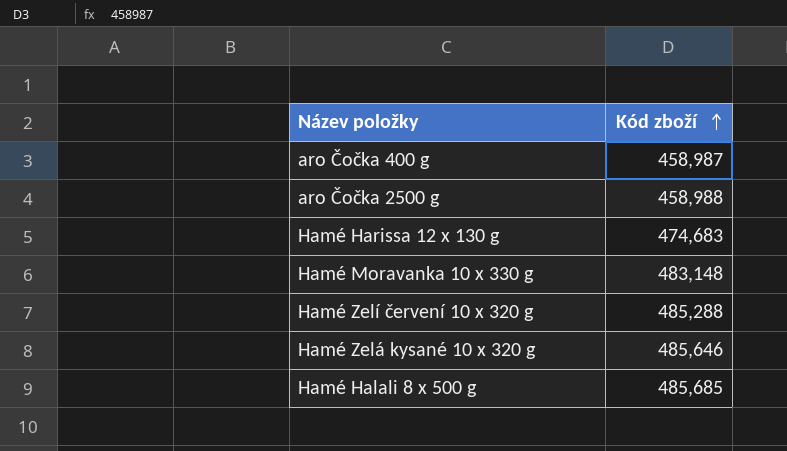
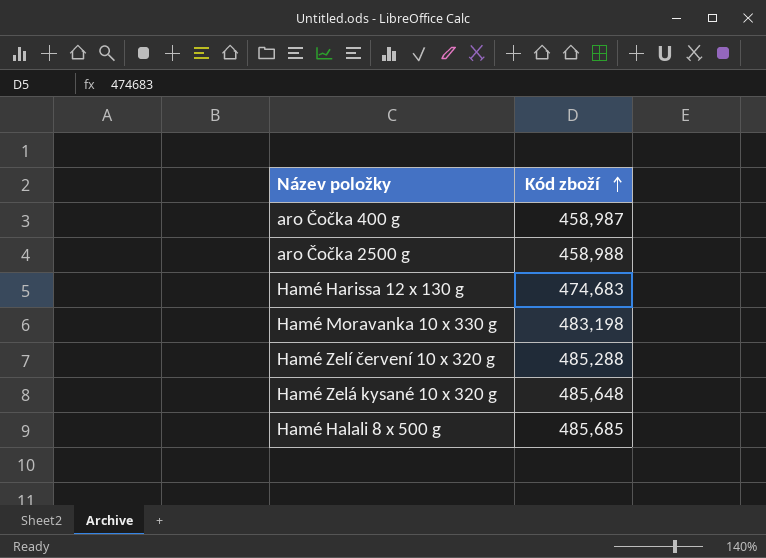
Hamé Moravanka 10 x 330 g | Kód zboží: 483,148 -> 483,198
Hamé Zelá kysané 10 x 320 g | Kód zboží: 485,646 -> 485,648

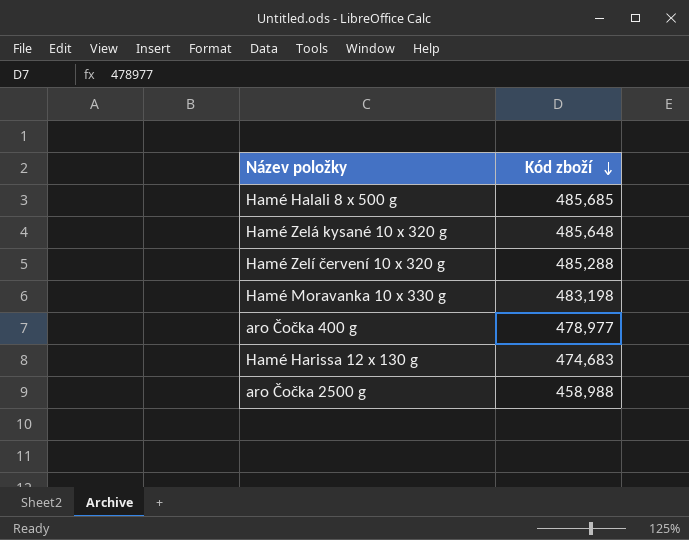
row order: Kód zboží ascending -> Kód zboží descending
aro Čočka 400 g | Kód zboží: 458,987 -> 478,977

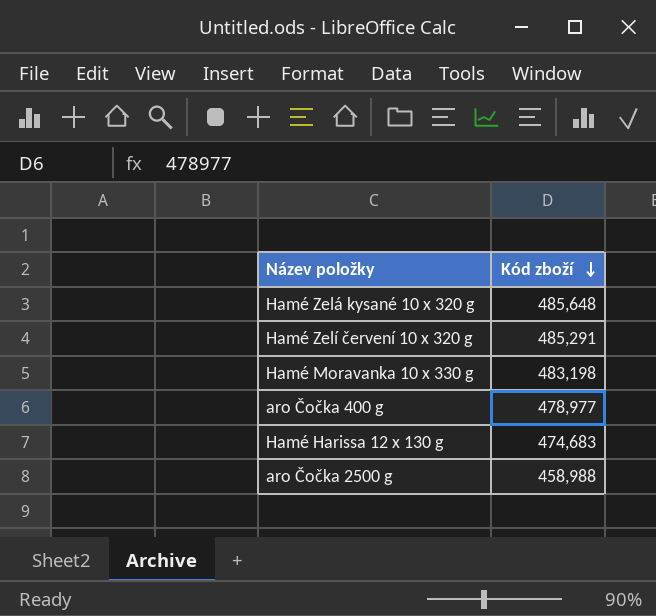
row Hamé Halali 8 x 500 g: 485,685 -> none
Hamé Zelí červení 10 x 320 g | Kód zboží: 485,288 -> 485,291

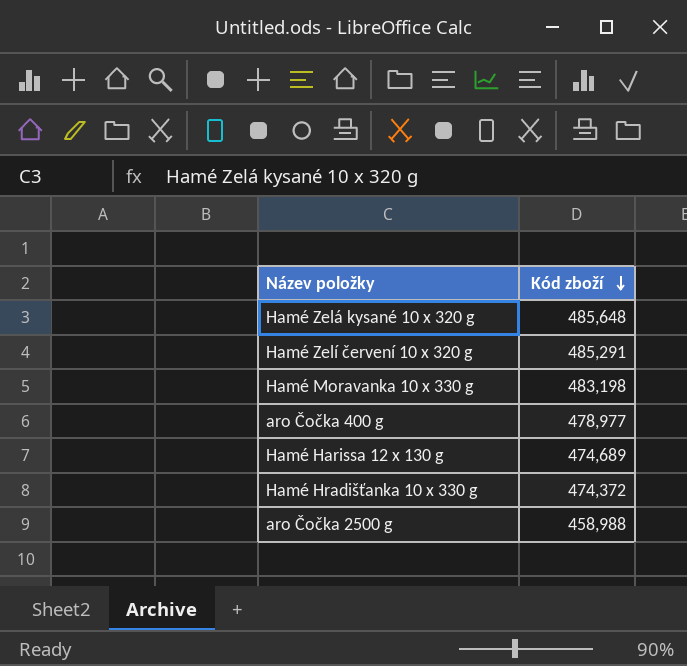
Hamé Harissa 12 x 130 g | Kód zboží: 474,683 -> 474,689
row Hamé Hradišťanka 10 x 330 g: none -> 474,372

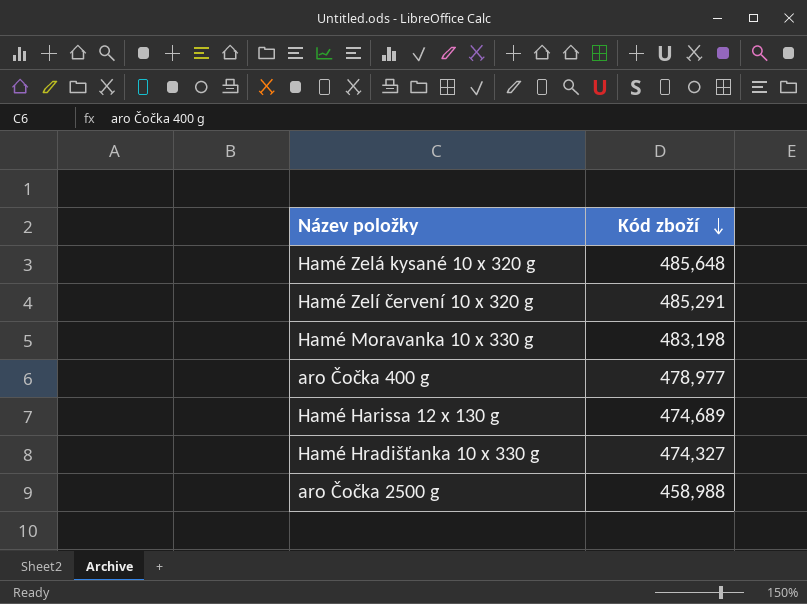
Hamé Hradišťanka 10 x 330 g | Kód zboží: 474,372 -> 474,327

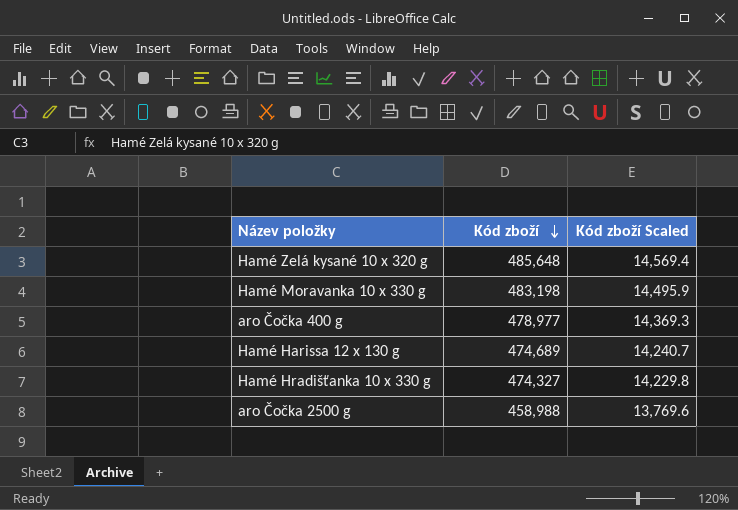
column Kód zboží Scaled | formula: none -> [Kód zboží] * 0.03
row Hamé Zelí červení 10 x 320 g: 485,291 -> none

